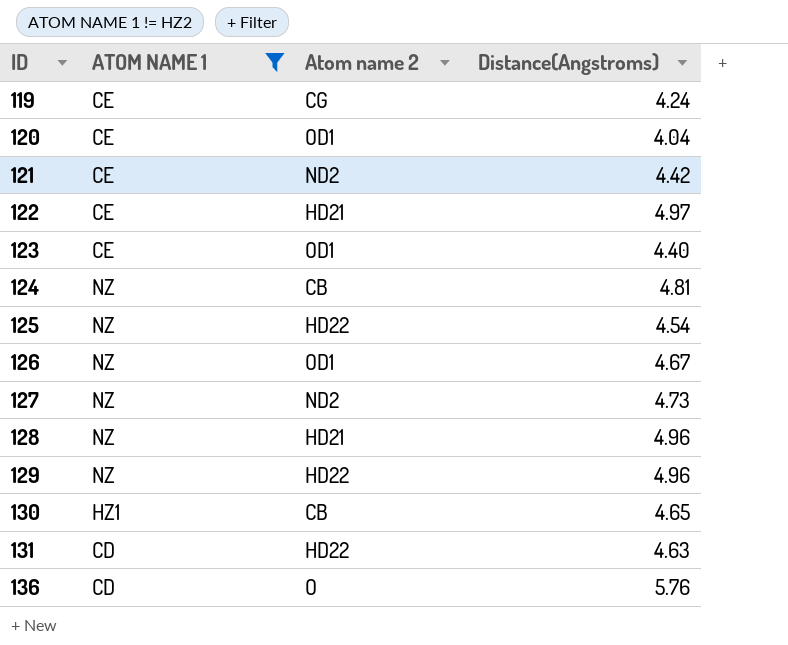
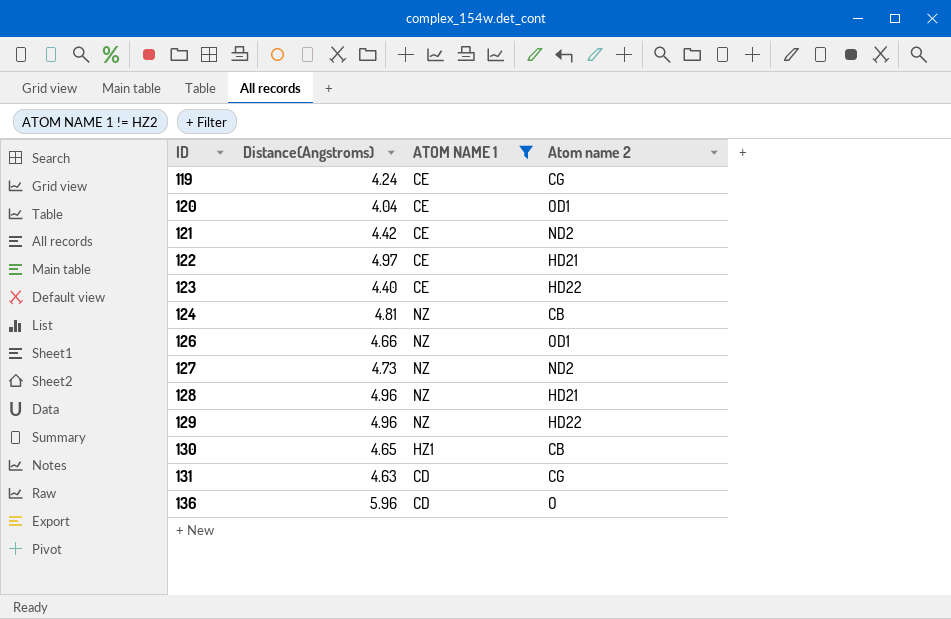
column Distance(Angstroms) | position: 4 -> 2
row 125: NZ | HD22 | 4.54 -> none
123 | Atom name 2: OD1 -> HD22
126 | Distance(Angstroms): 4.67 -> 4.66
131 | Atom name 2: HD22 -> CG
136 | Distance(Angstroms): 5.76 -> 5.96

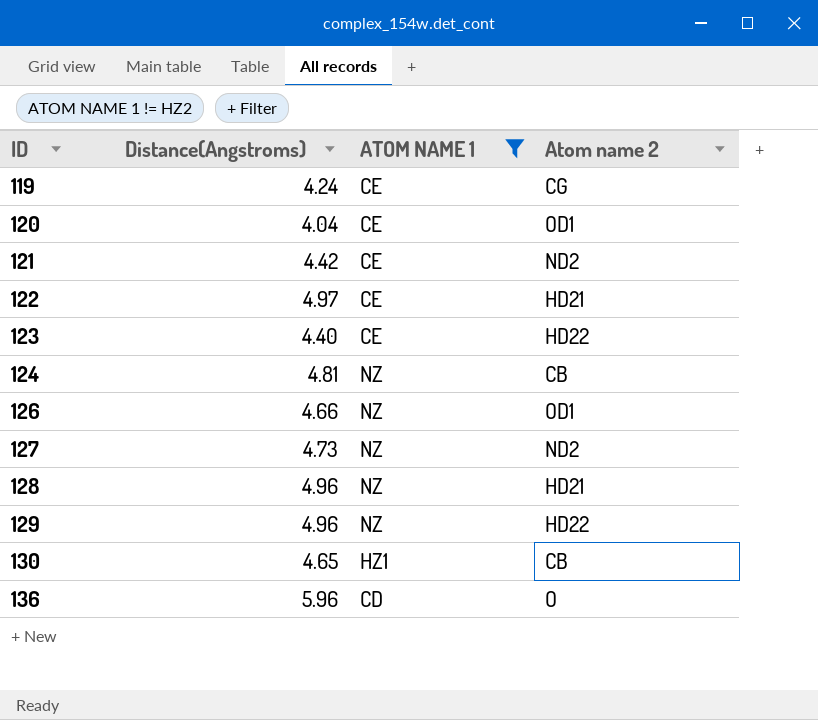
row 131: 4.63 | CD | CG -> none

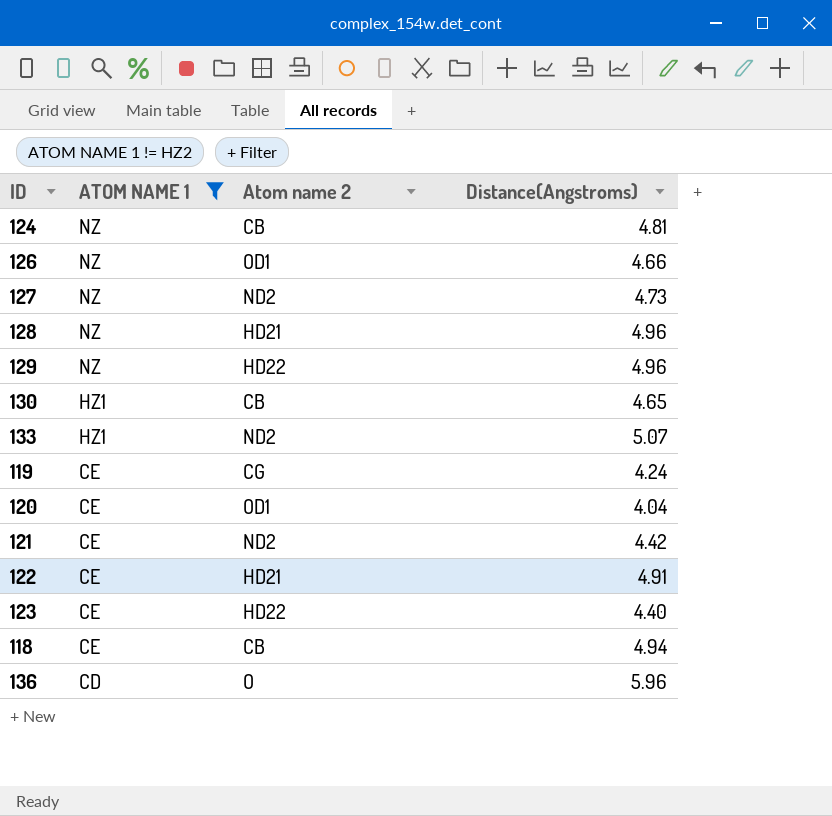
row order: ID ascending -> ATOM NAME 1 descending
column Distance(Angstroms) | position: 2 -> 4
row 133: none -> HZ1 | ND2 | 5.07
122 | Distance(Angstroms): 4.97 -> 4.91
row 118: none -> CE | CB | 4.94

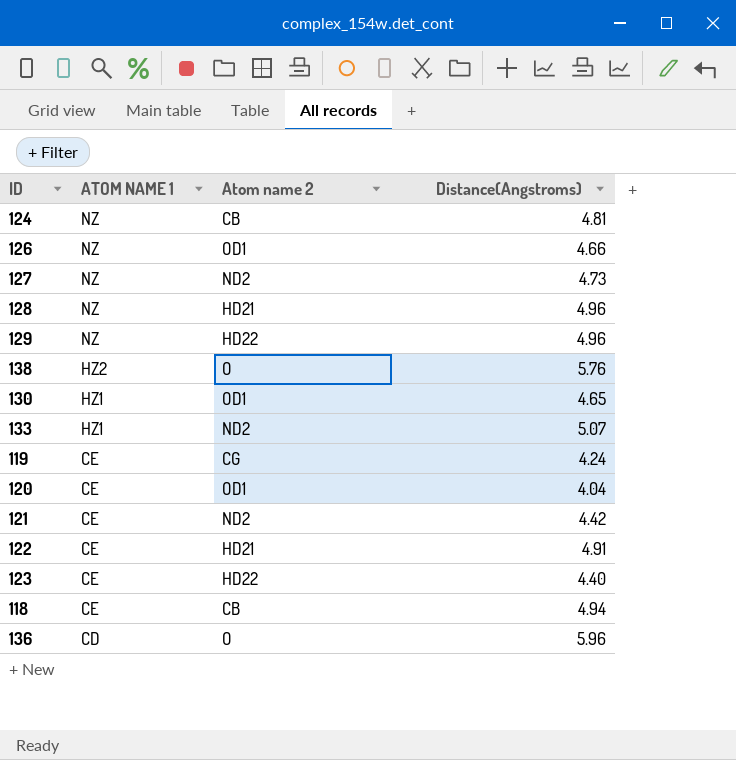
filter: ATOM NAME 1 != HZ2 -> none
130 | Atom name 2: CB -> OD1

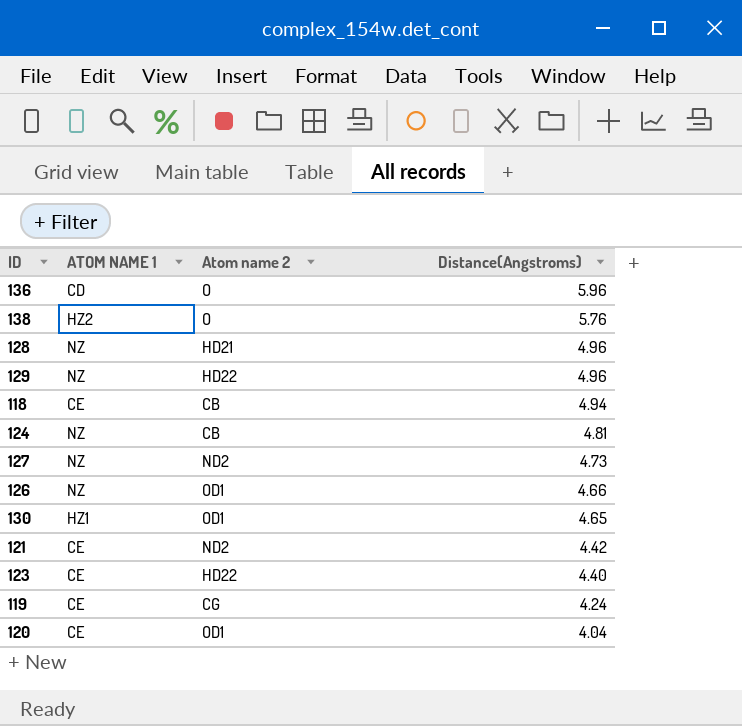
row order: ATOM NAME 1 descending -> Distance(Angstroms) descending
row 133: HZ1 | ND2 | 5.07 -> none
row 122: CE | HD21 | 4.91 -> none

